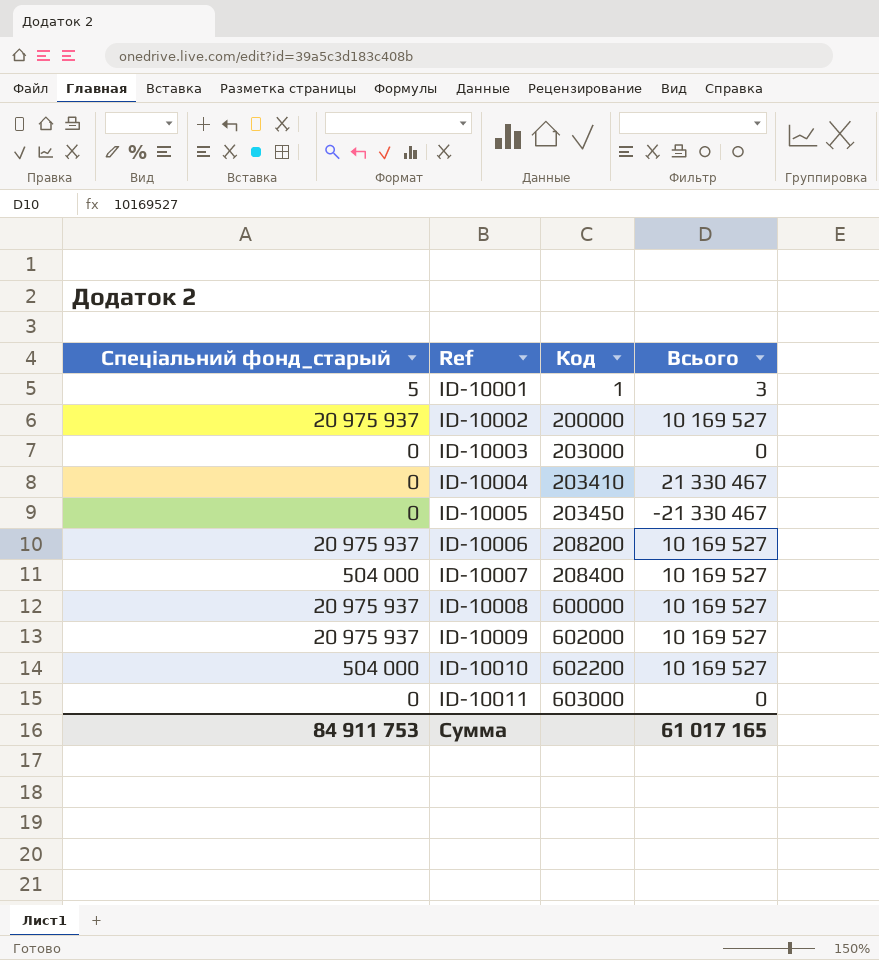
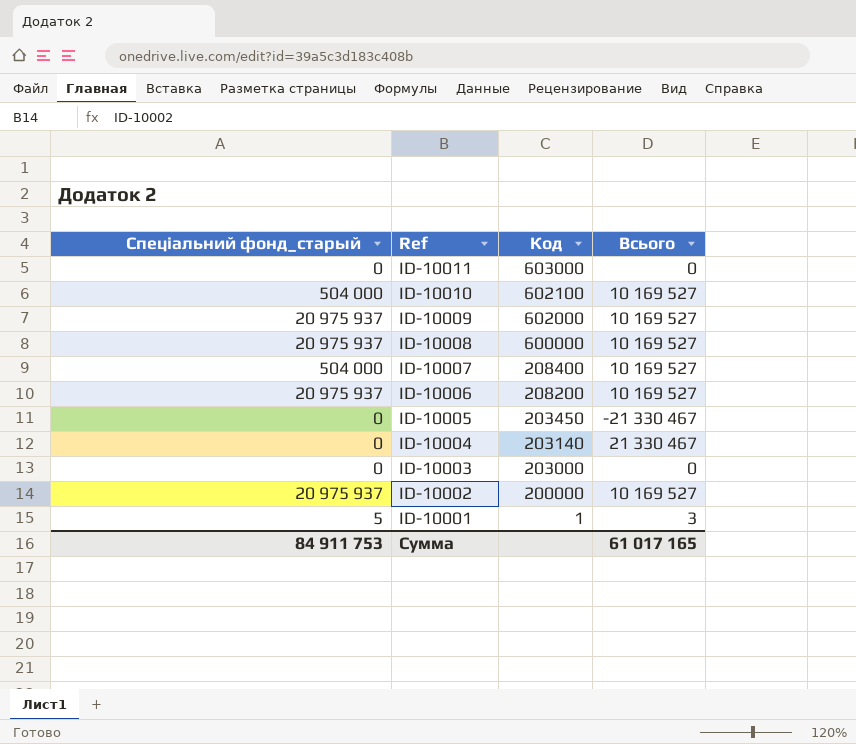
row order: Ref ascending -> Ref descending
ID-10010 | Код: 602200 -> 602100
ID-10004 | Код: 203410 -> 203140

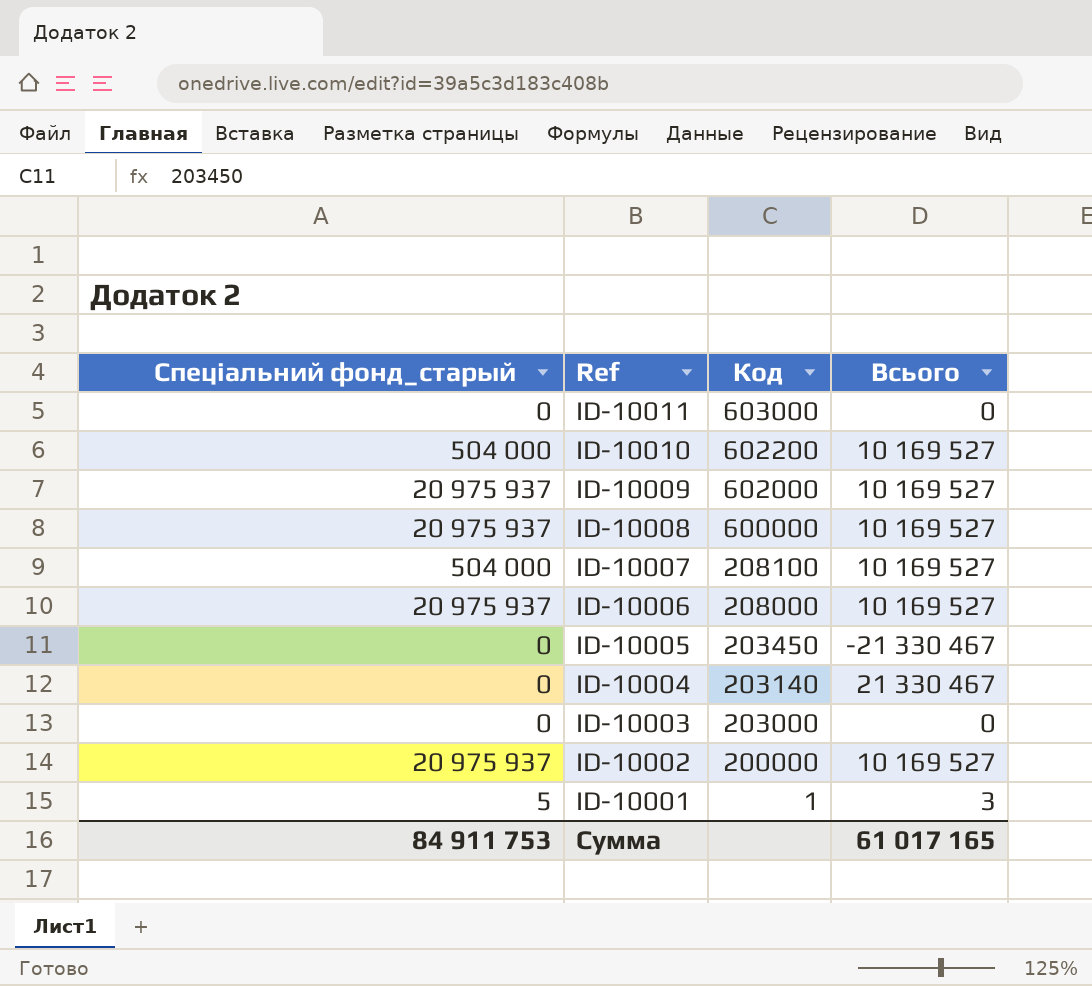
ID-10010 | Код: 602100 -> 602200
ID-10007 | Код: 208400 -> 208100
ID-10006 | Код: 208200 -> 208000

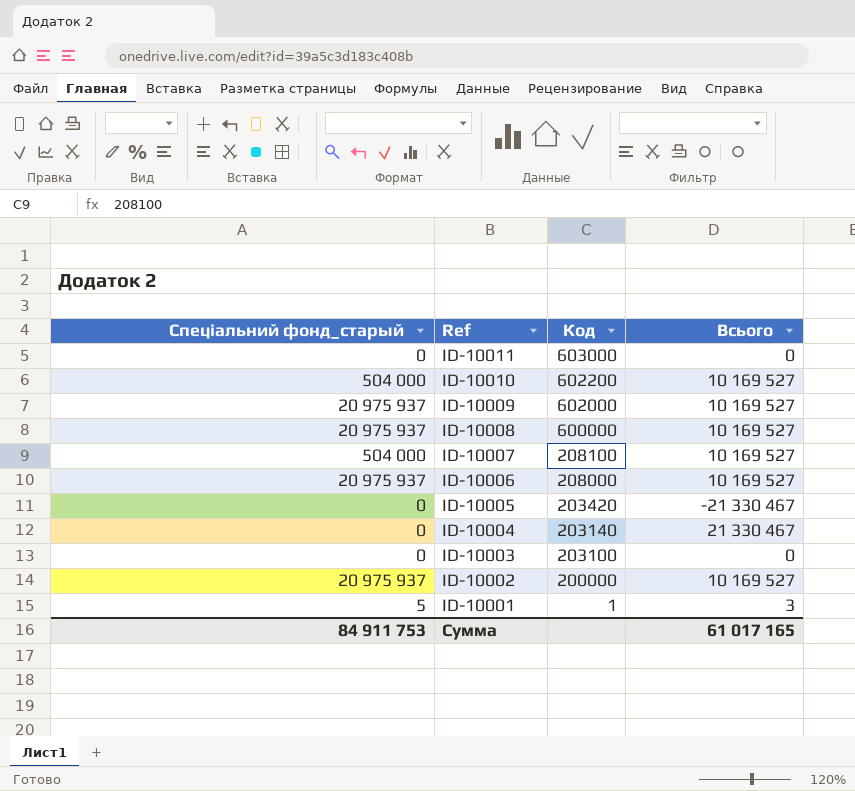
ID-10005 | Код: 203450 -> 203420
ID-10003 | Код: 203000 -> 203100

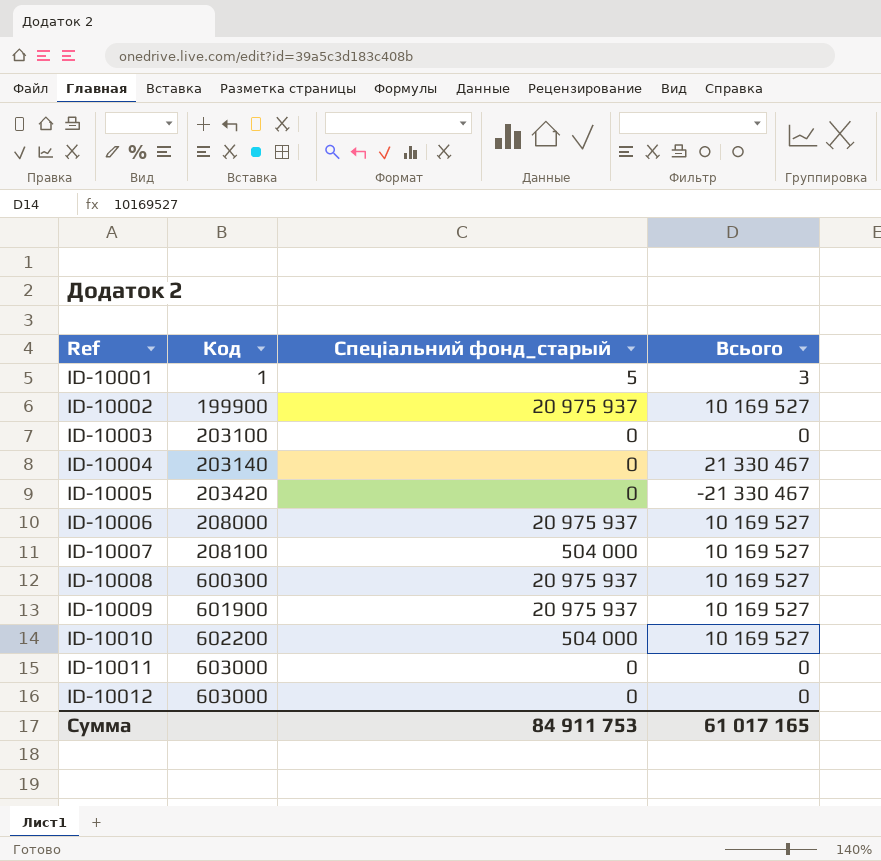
row order: Ref descending -> Ref ascending
column Спеціальний фонд_старый | position: 1 -> 3
ID-10002 | Код: 200000 -> 199900
ID-10008 | Код: 600000 -> 600300
ID-10009 | Код: 602000 -> 601900
row ID-10012: none -> 603000 | 0 | 0

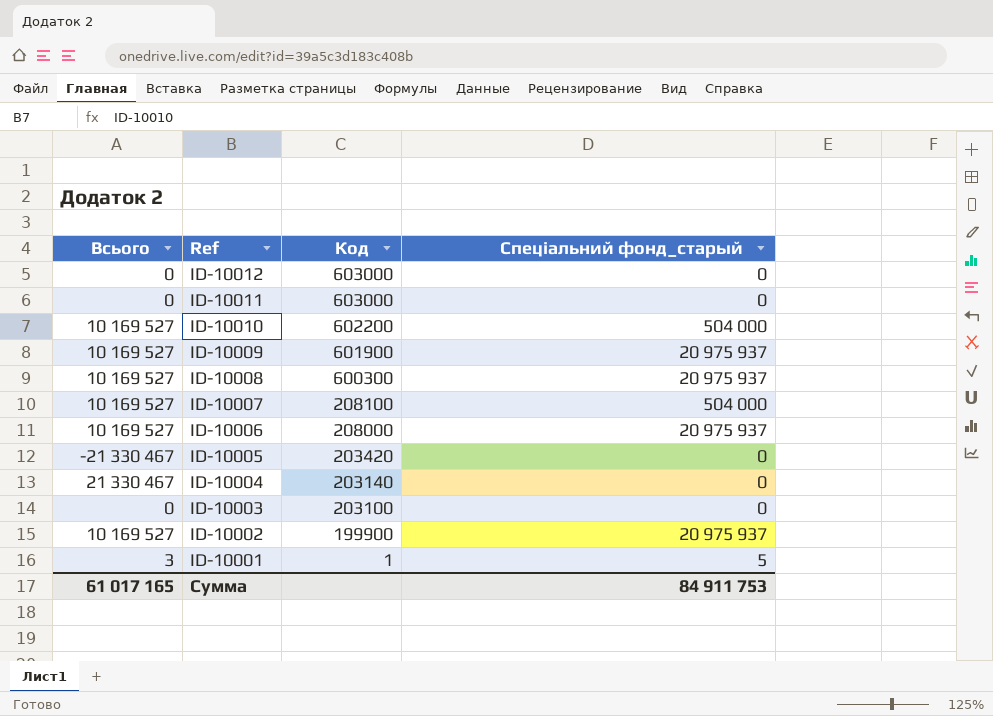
row order: Ref ascending -> Ref descending
column Всього | position: 4 -> 1

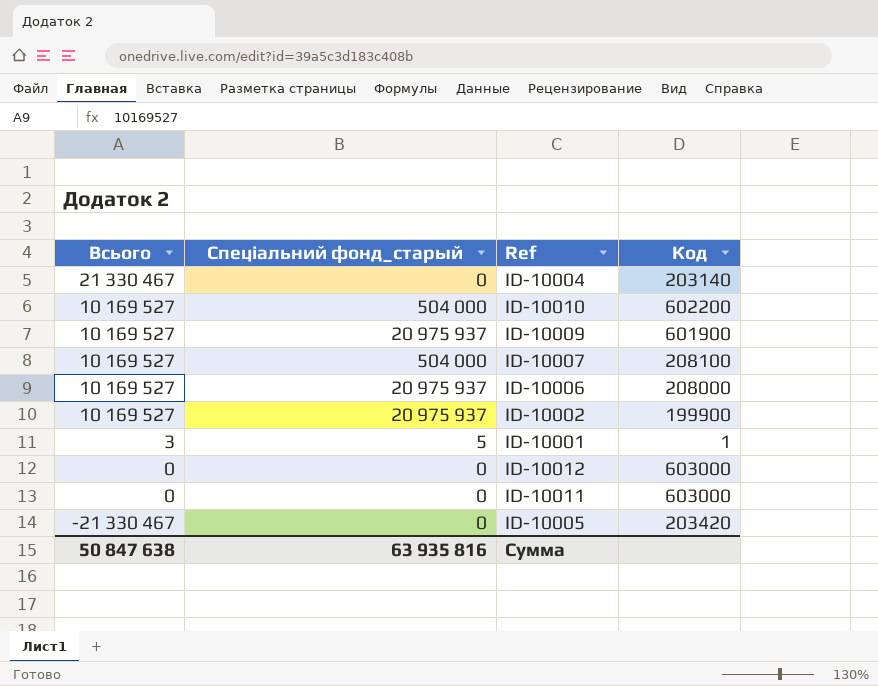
row order: Ref descending -> Всього descending
column Спеціальний фонд_старый | position: 4 -> 2
row ID-10008: 10 169 527 | 600300 | 20 975 937 -> none
row ID-10003: 0 | 203100 | 0 -> none
Сумма | Всього: 61 017 165 -> 50 847 638
Сумма | Спеціальний фонд_старый: 84 911 753 -> 63 935 816

